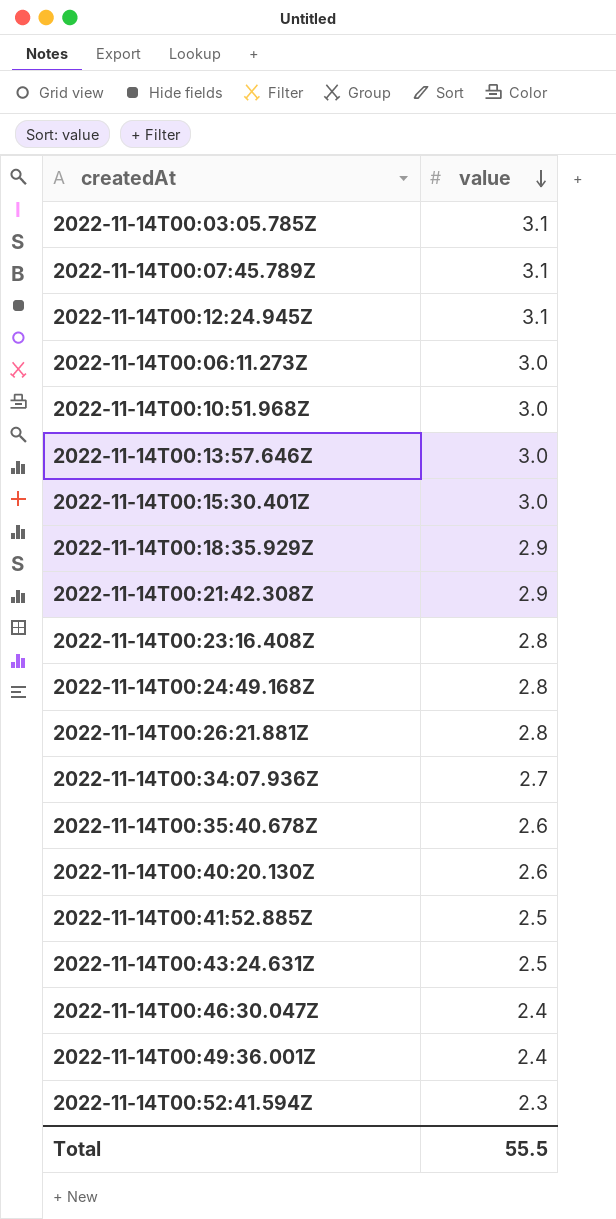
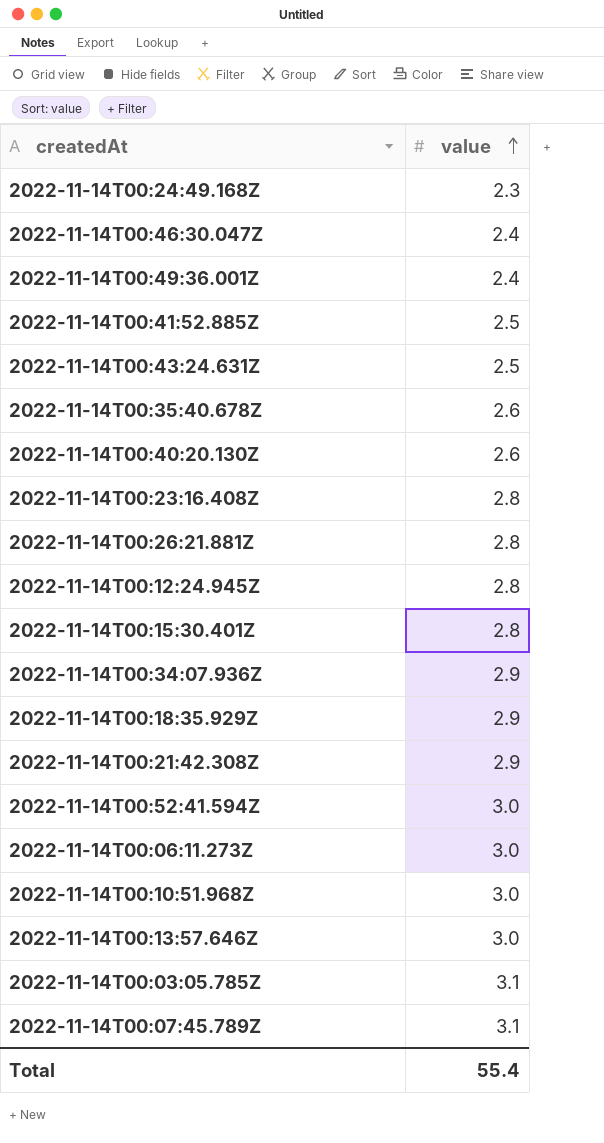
row order: value descending -> value ascending
2022-11-14T00:24:49.168Z | value: 2.8 -> 2.3
2022-11-14T00:12:24.945Z | value: 3.1 -> 2.8
2022-11-14T00:15:30.401Z | value: 3.0 -> 2.8
2022-11-14T00:34:07.936Z | value: 2.7 -> 2.9
2022-11-14T00:52:41.594Z | value: 2.3 -> 3.0
Total | value: 55.5 -> 55.4

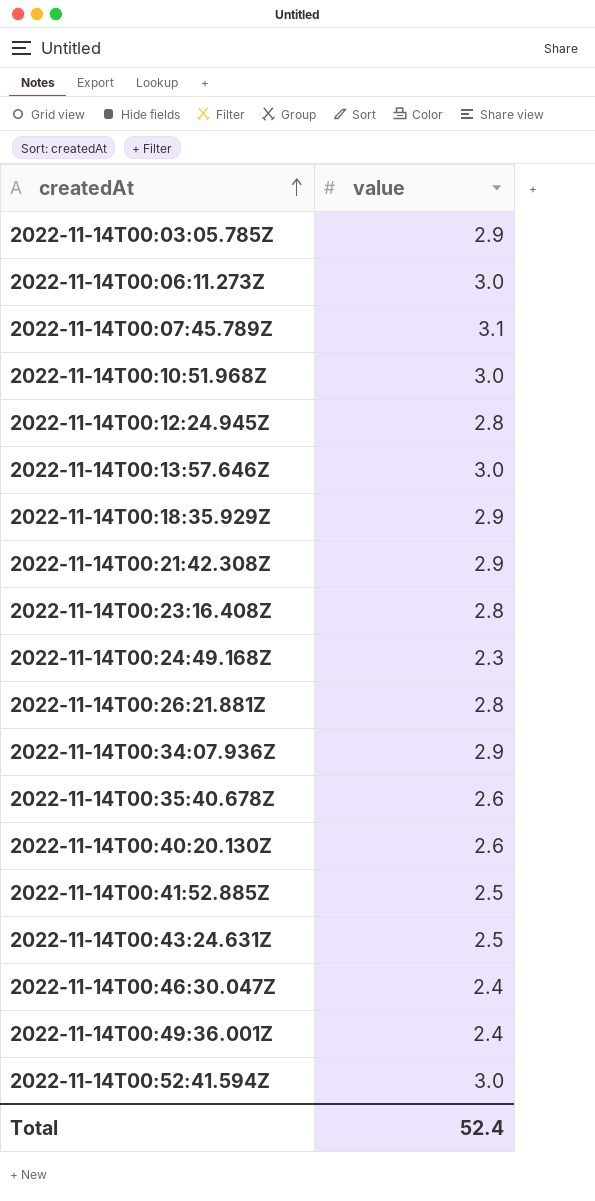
row order: value ascending -> createdAt ascending
row 2022-11-14T00:15:30.401Z: 2.8 -> none
2022-11-14T00:03:05.785Z | value: 3.1 -> 2.9
Total | value: 55.4 -> 52.4

